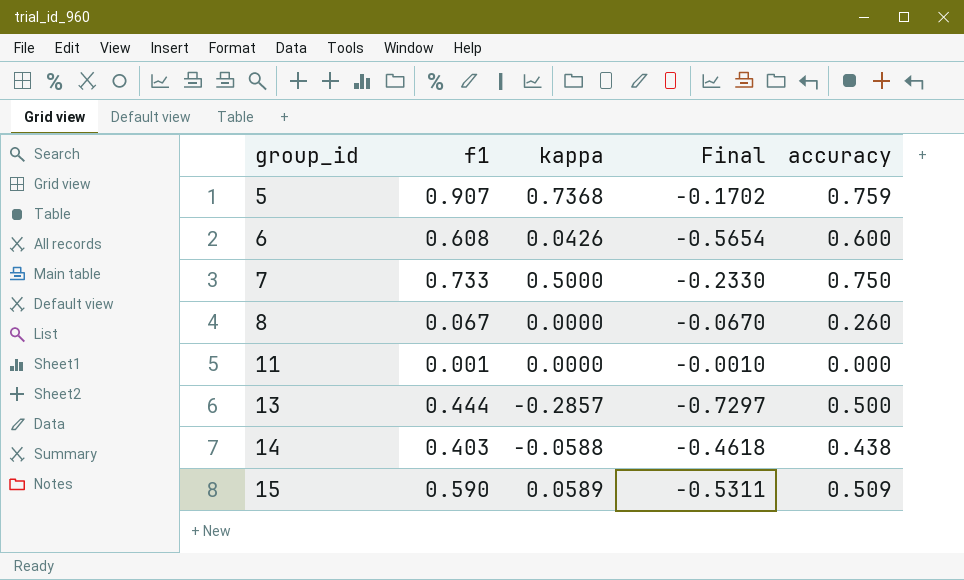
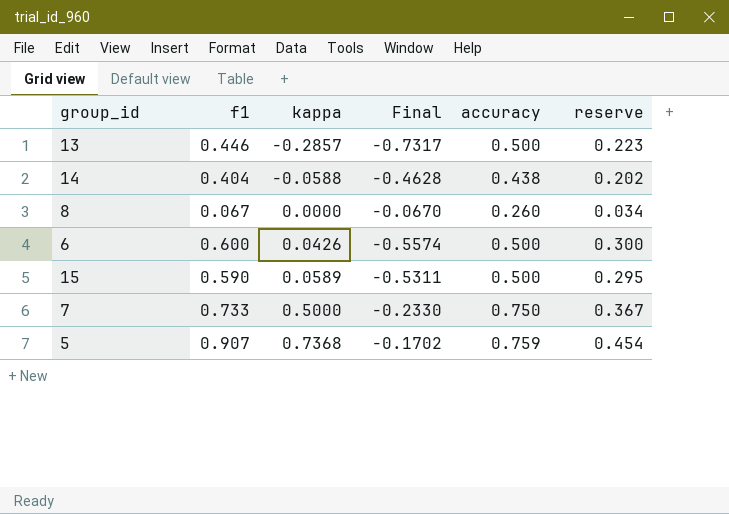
row order: group_id ascending -> kappa ascending
column reserve | formula: none -> [f1] * 0.5
row 11: 0.001 | 0.0000 | -0.0010 | 0.000 -> none
13 | f1: 0.444 -> 0.446
13 | Final: -0.7297 -> -0.7317
14 | f1: 0.403 -> 0.404
14 | Final: -0.4618 -> -0.4628
6 | f1: 0.608 -> 0.600
6 | Final: -0.5654 -> -0.5574
6 | accuracy: 0.600 -> 0.500
15 | accuracy: 0.509 -> 0.500

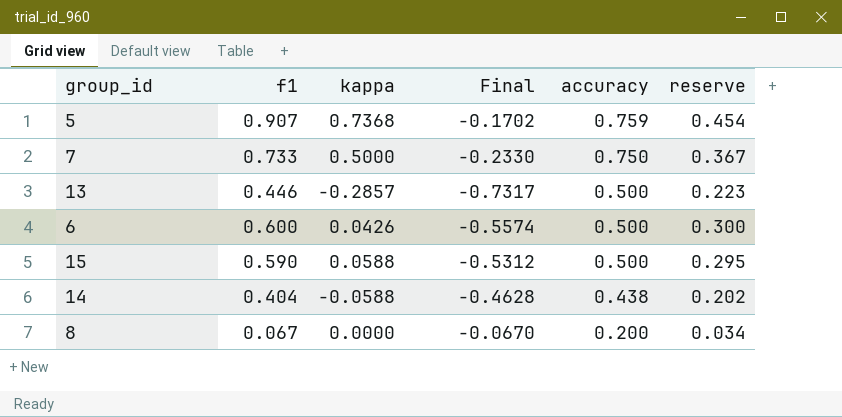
row order: kappa ascending -> accuracy descending
15 | kappa: 0.0589 -> 0.0588
15 | Final: -0.5311 -> -0.5312
8 | accuracy: 0.260 -> 0.200

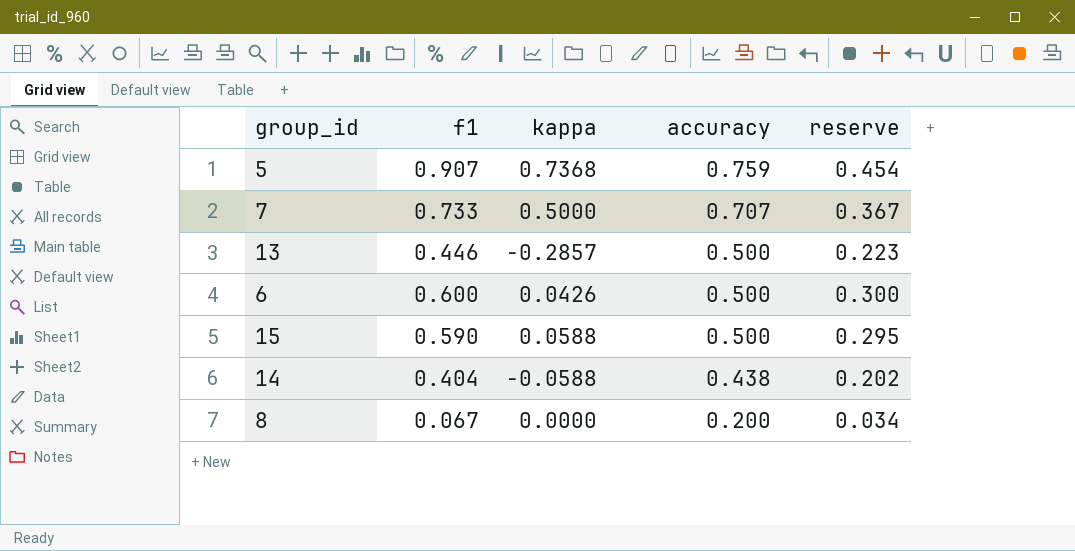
column Final | formula: [kappa] - [f1] -> none
7 | accuracy: 0.750 -> 0.707

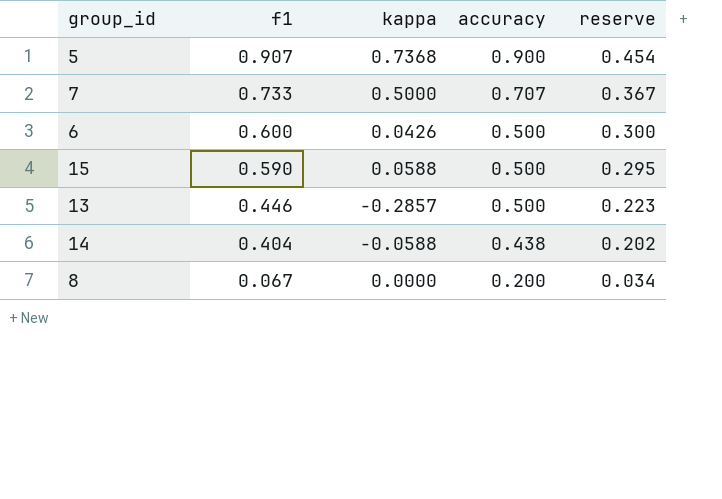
row order: accuracy descending -> f1 descending
5 | accuracy: 0.759 -> 0.900

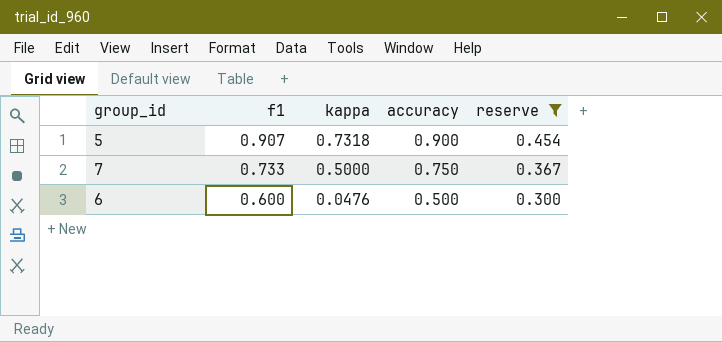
filter: none -> reserve >= 0.300
5 | kappa: 0.7368 -> 0.7318
7 | accuracy: 0.707 -> 0.750
6 | kappa: 0.0426 -> 0.0476

